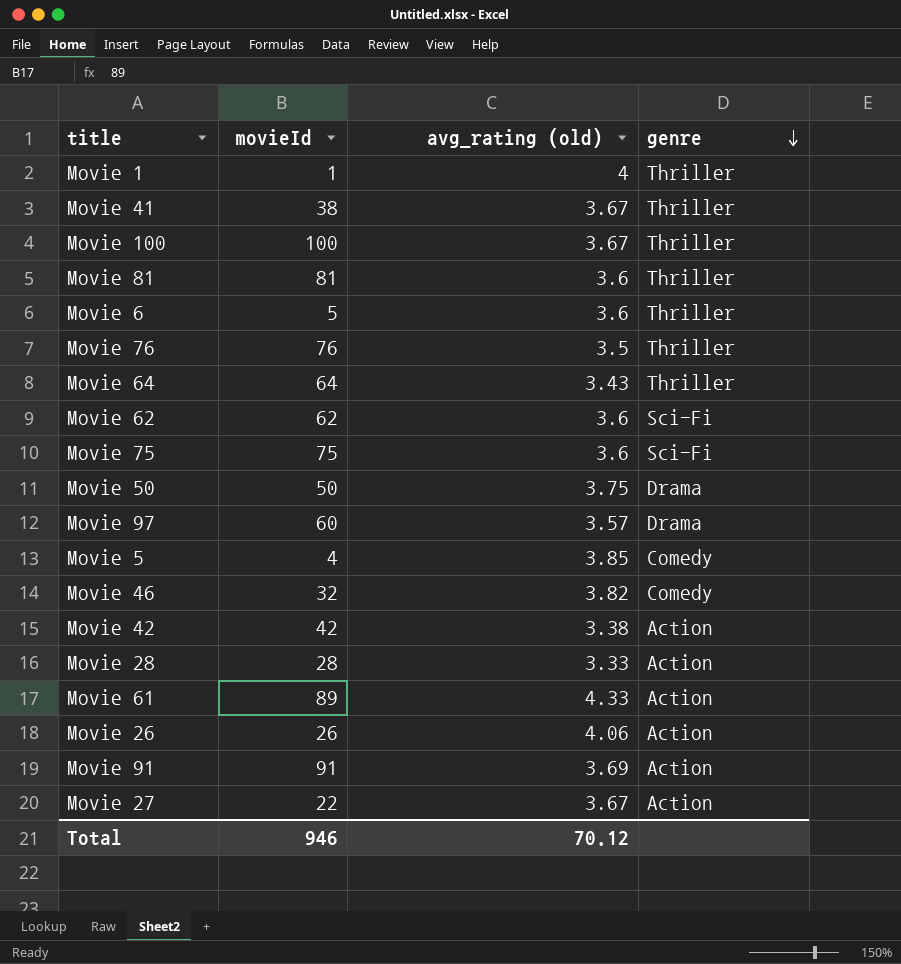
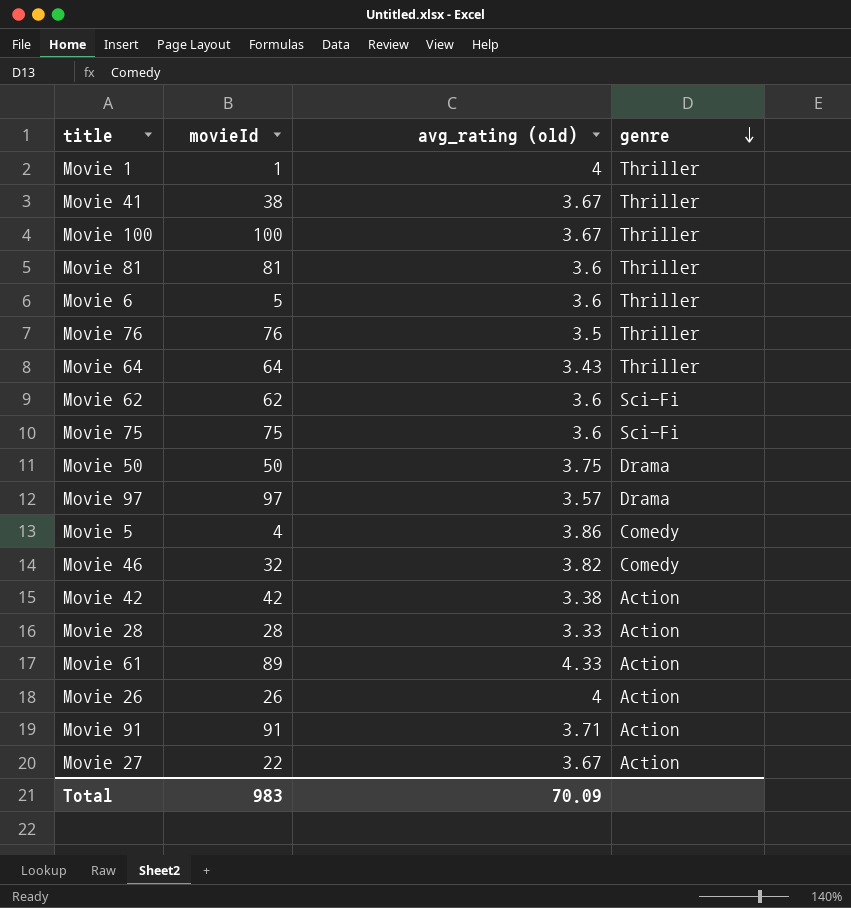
Movie 97 | movieId: 60 -> 97
Movie 5 | avg_rating (old): 3.85 -> 3.86
Movie 26 | avg_rating (old): 4.06 -> 4
Movie 91 | avg_rating (old): 3.69 -> 3.71
Total | movieId: 946 -> 983
Total | avg_rating (old): 70.12 -> 70.09

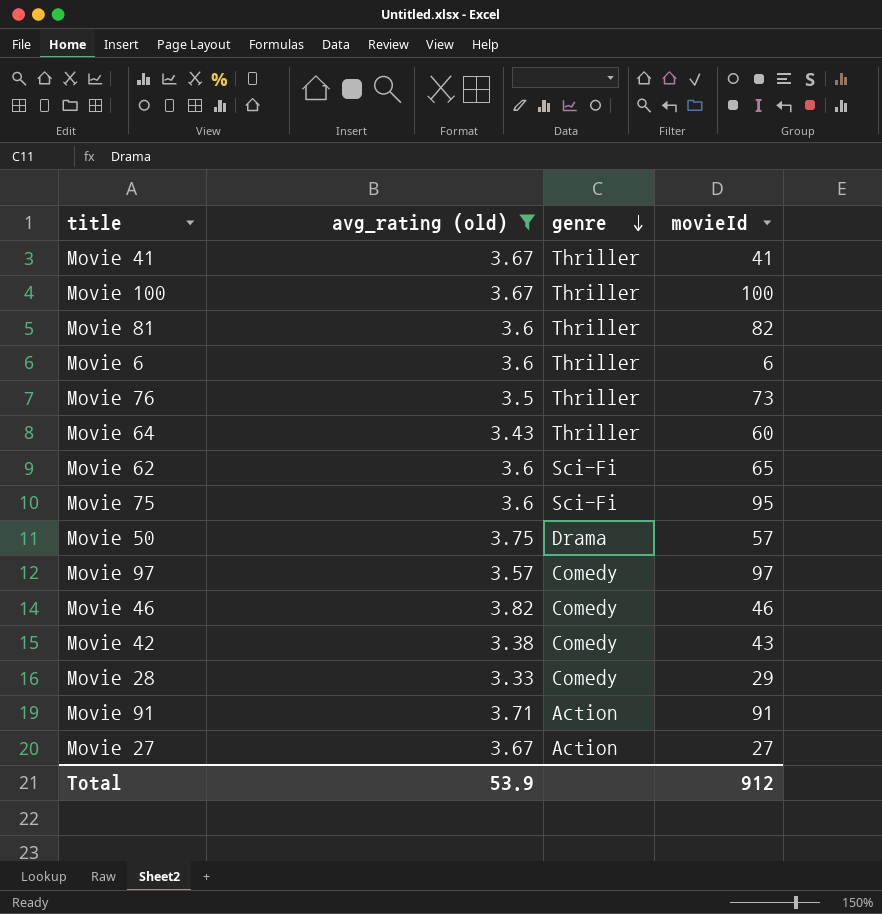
filter: none -> avg_rating (old) <= 3.82
column movieId | position: 2 -> 4
Movie 41 | movieId: 38 -> 41
Movie 81 | movieId: 81 -> 82
Movie 6 | movieId: 5 -> 6
Movie 76 | movieId: 76 -> 73
Movie 64 | movieId: 64 -> 60
Movie 62 | movieId: 62 -> 65
Movie 75 | movieId: 75 -> 95
Movie 50 | movieId: 50 -> 57
Movie 97 | genre: Drama -> Comedy
Movie 46 | movieId: 32 -> 46
Movie 42 | genre: Action -> Comedy
Movie 42 | movieId: 42 -> 43
Movie 28 | genre: Action -> Comedy
Movie 28 | movieId: 28 -> 29
Movie 27 | movieId: 22 -> 27
Total | avg_rating (old): 70.09 -> 53.9
Total | movieId: 983 -> 912

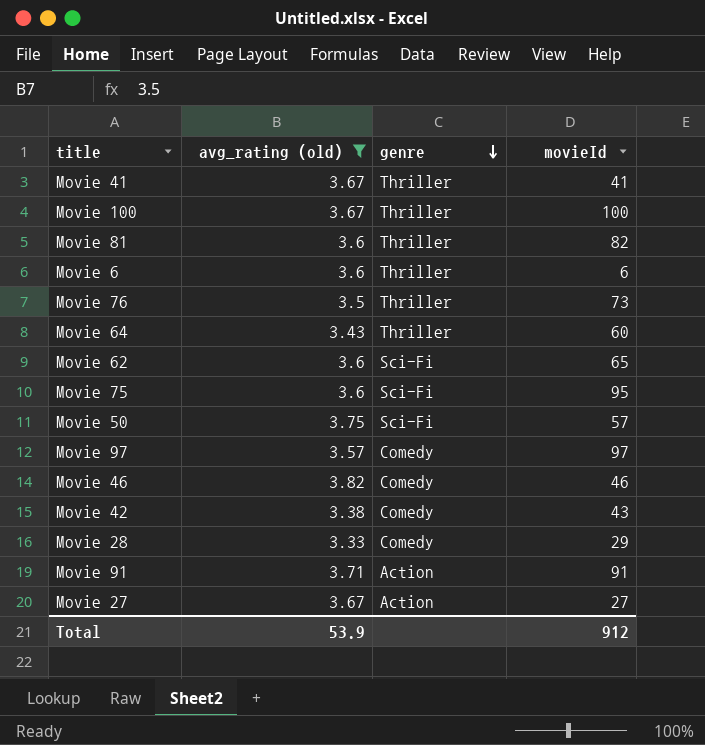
Movie 50 | genre: Drama -> Sci-Fi

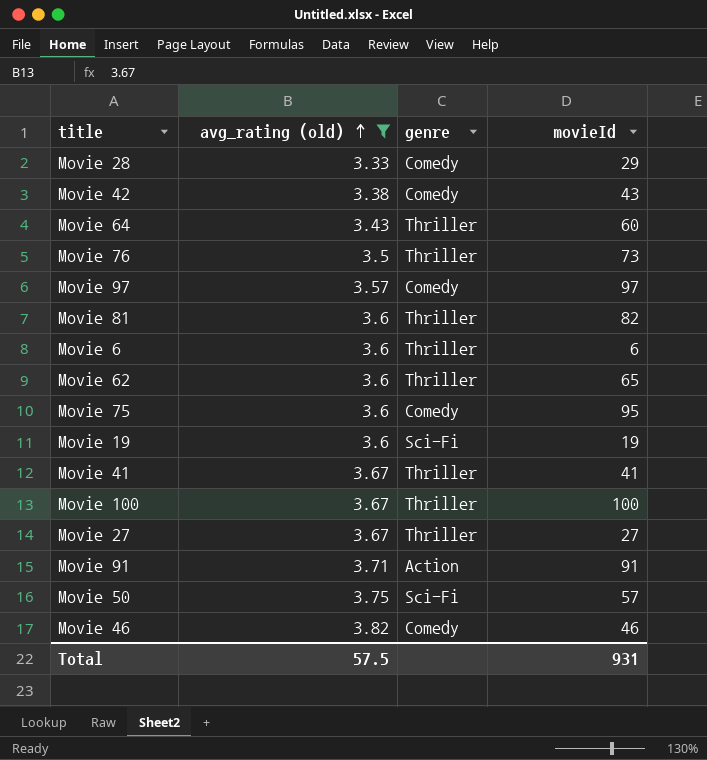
row order: genre descending -> avg_rating (old) ascending
Movie 62 | genre: Sci-Fi -> Thriller
Movie 75 | genre: Sci-Fi -> Comedy
row Movie 19: none -> 3.6 | Sci-Fi | 19
Movie 27 | genre: Action -> Thriller
Total | avg_rating (old): 53.9 -> 57.5
Total | movieId: 912 -> 931

